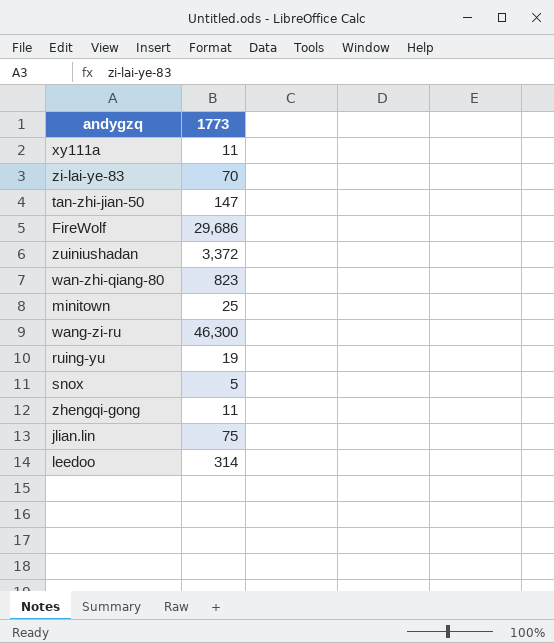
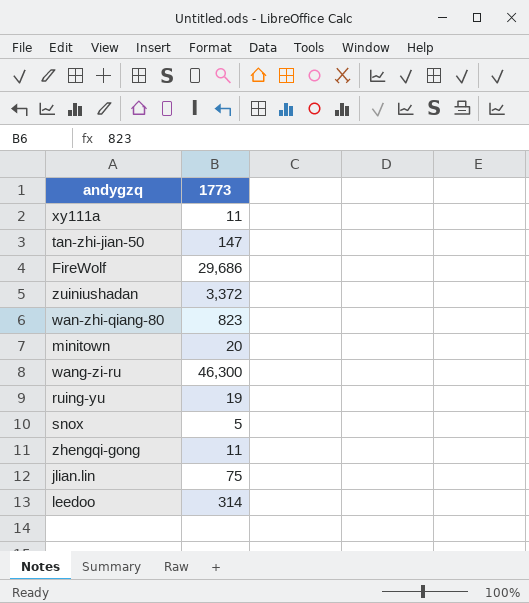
row zi-lai-ye-83: 70 -> none
minitown | 1773: 25 -> 20

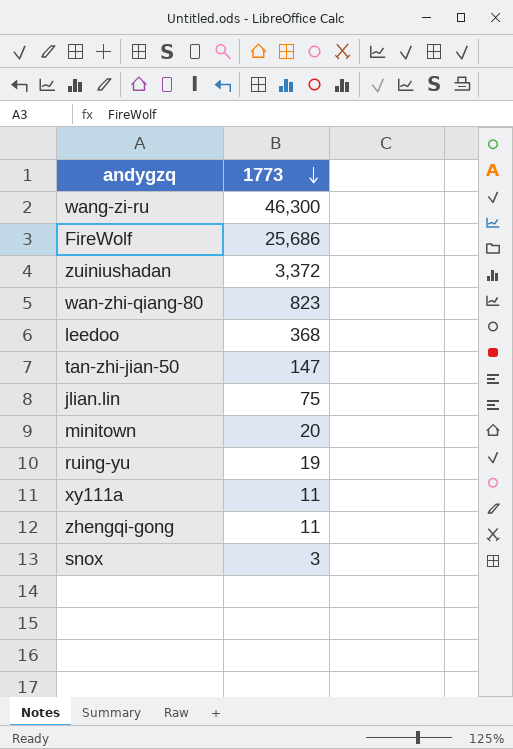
row order: none -> 1773 descending
FireWolf | 1773: 29,686 -> 25,686
leedoo | 1773: 314 -> 368
snox | 1773: 5 -> 3

